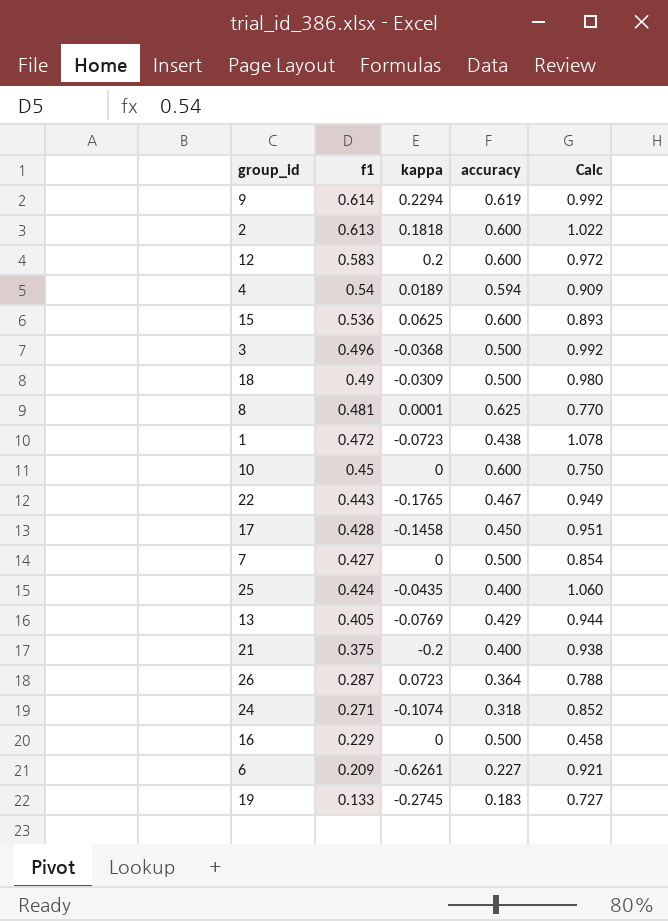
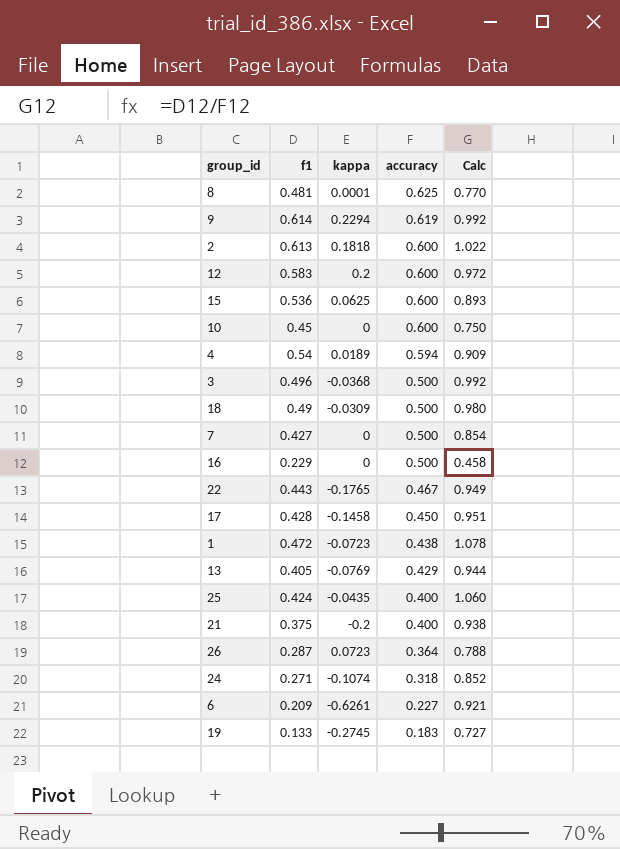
row order: f1 descending -> accuracy descending

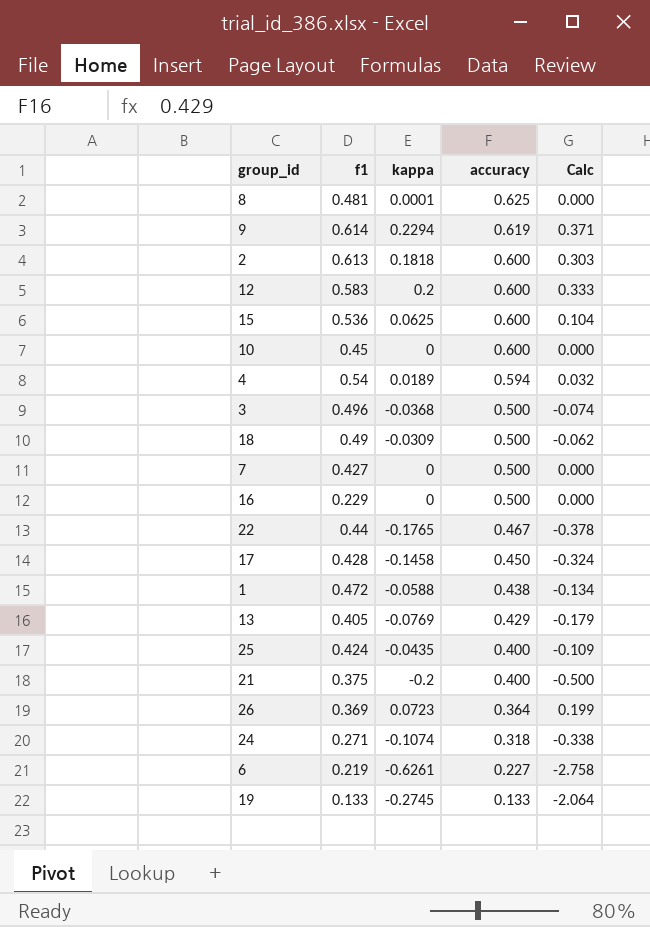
column Calc | formula: [f1] / [accuracy] -> [kappa] / [accuracy]
22 | f1: 0.443 -> 0.44
1 | kappa: -0.0723 -> -0.0588
26 | f1: 0.287 -> 0.369
6 | f1: 0.209 -> 0.219
19 | accuracy: 0.183 -> 0.133

